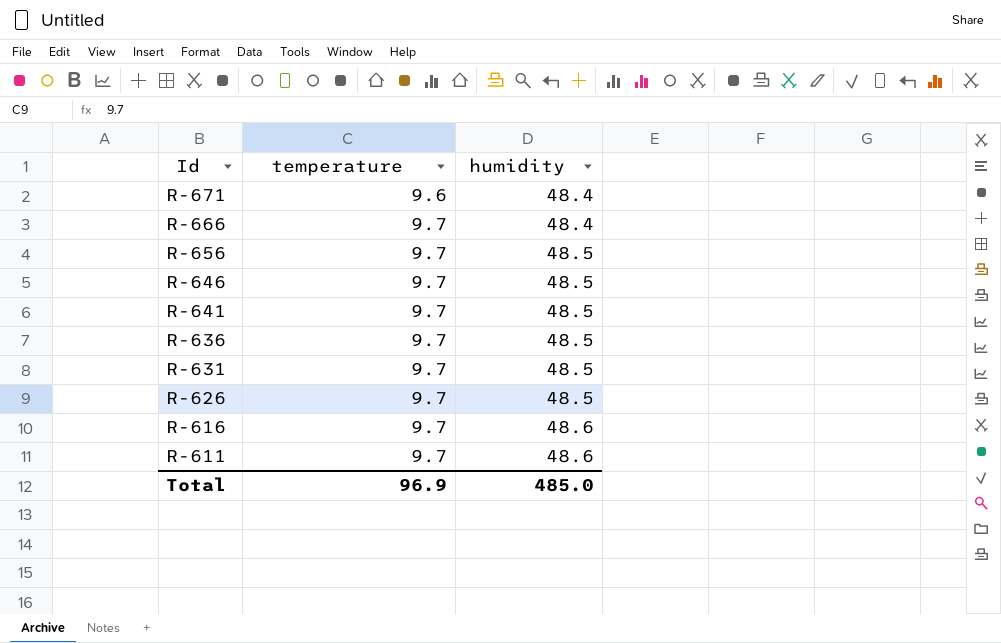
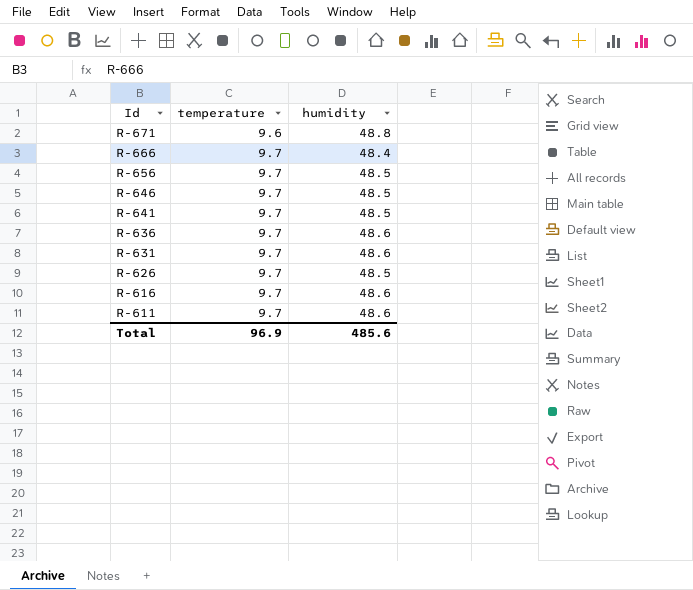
R-671 | humidity: 48.4 -> 48.8
R-636 | humidity: 48.5 -> 48.6
R-631 | humidity: 48.5 -> 48.6
Total | humidity: 485.0 -> 485.6

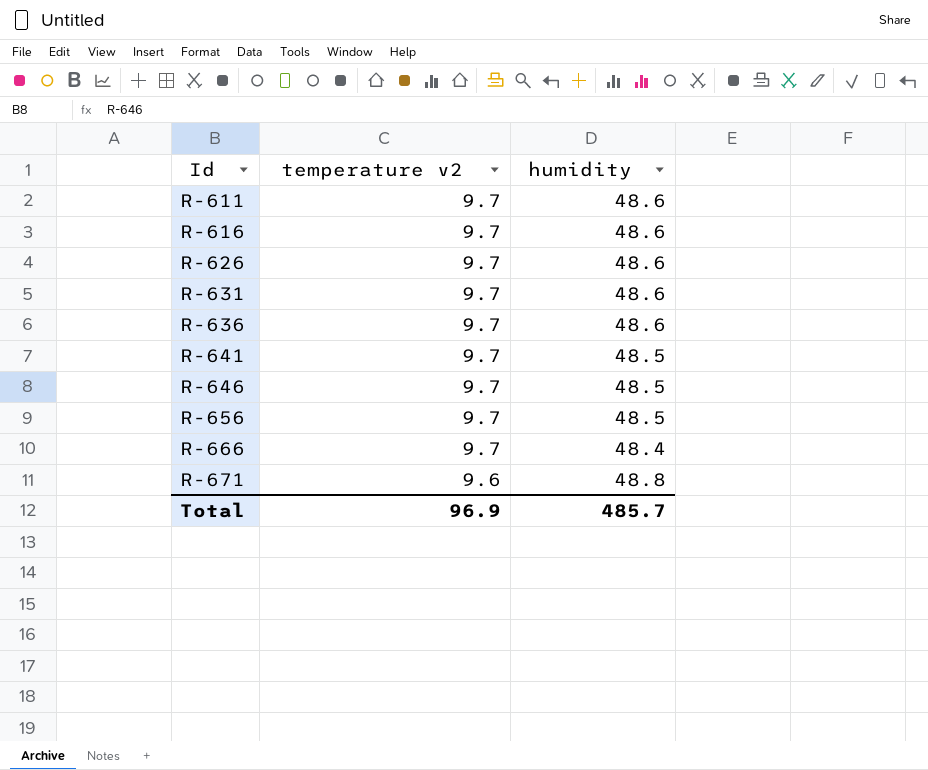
row order: Id descending -> Id ascending
column name: temperature -> temperature v2
R-626 | humidity: 48.5 -> 48.6
Total | humidity: 485.6 -> 485.7

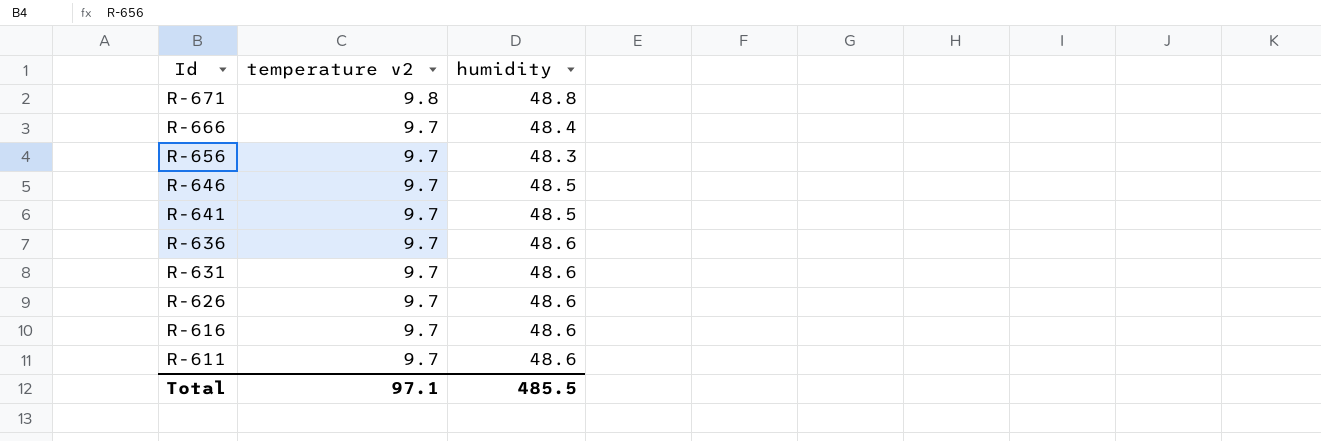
row order: Id ascending -> Id descending
R-671 | temperature v2: 9.6 -> 9.8
R-656 | humidity: 48.5 -> 48.3
Total | temperature v2: 96.9 -> 97.1
Total | humidity: 485.7 -> 485.5

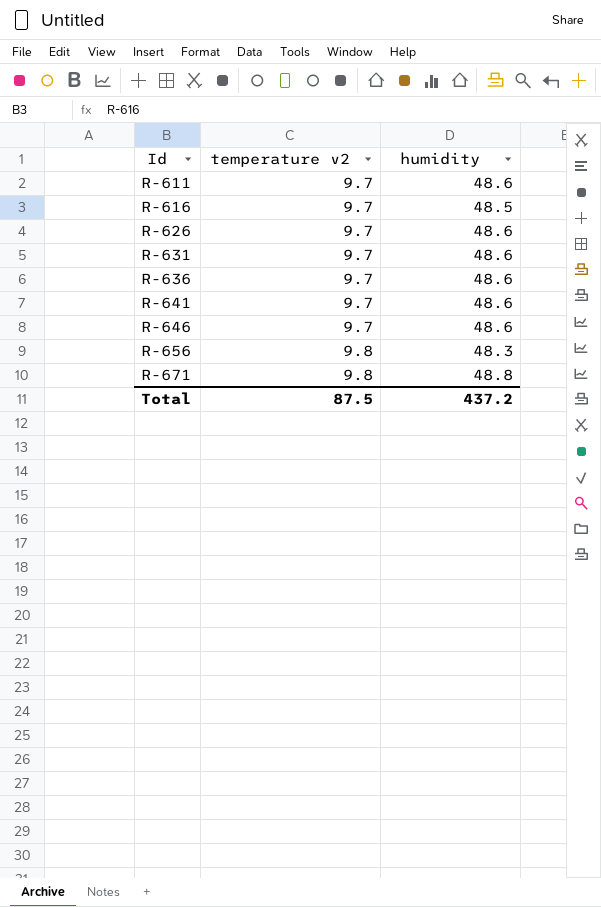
row order: Id descending -> Id ascending
row R-666: 9.7 | 48.4 -> none
R-616 | humidity: 48.6 -> 48.5
R-641 | humidity: 48.5 -> 48.6
R-646 | humidity: 48.5 -> 48.6
R-656 | temperature v2: 9.7 -> 9.8
Total | temperature v2: 97.1 -> 87.5
Total | humidity: 485.5 -> 437.2

